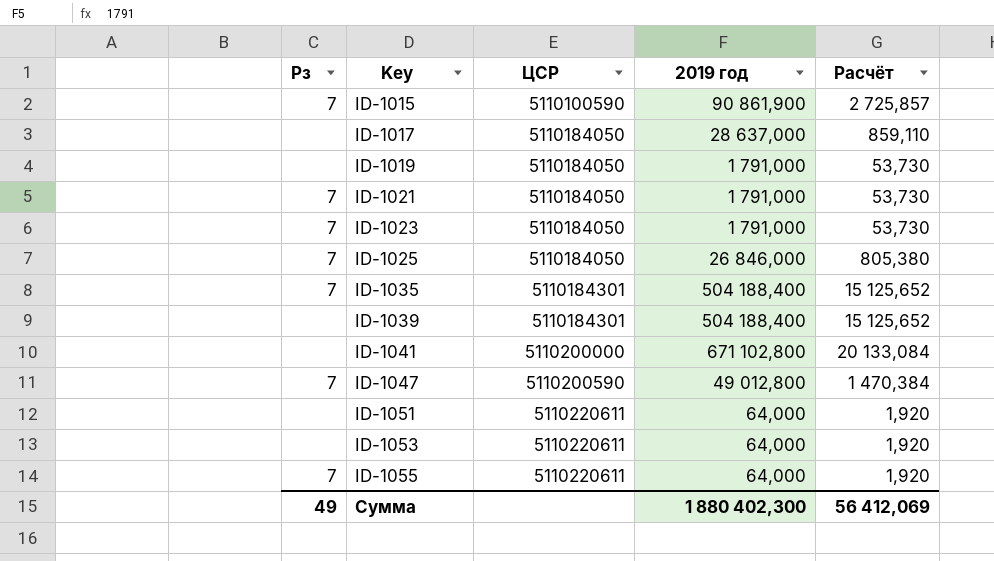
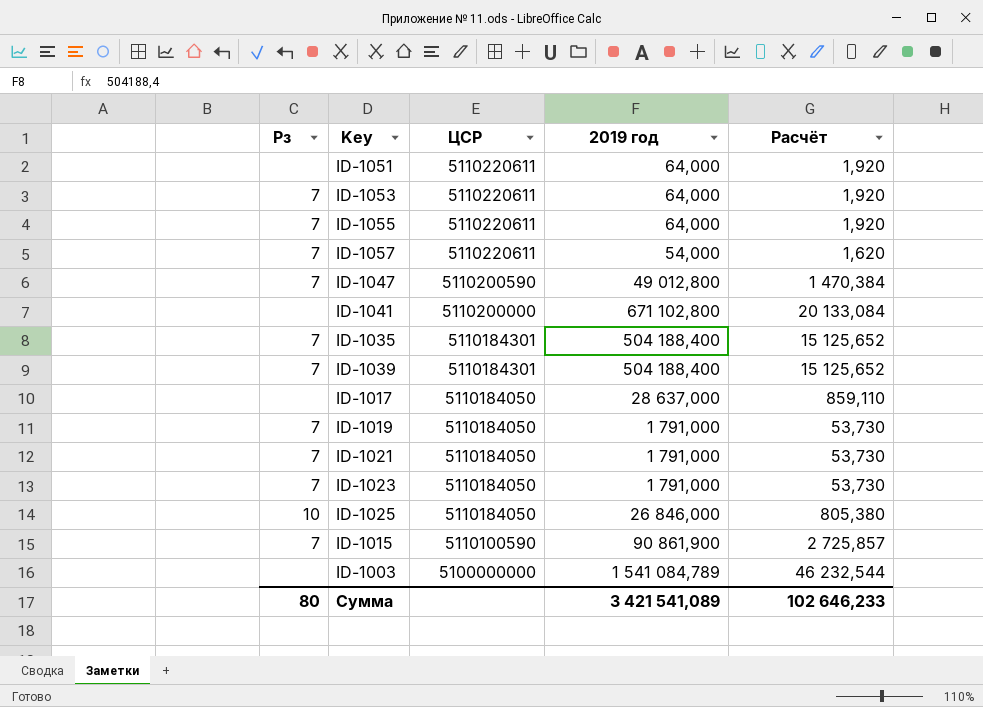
row order: Key ascending -> ЦСР descending
ID-1053 | Рз: none -> 7
row ID-1057: none -> 7 | 5110220611 | 54,000 | 1,620
ID-1039 | Рз: none -> 7
ID-1019 | Рз: none -> 7
ID-1025 | Рз: 7 -> 10
row ID-1003: none -> none | 5100000000 | 1 541 084,789 | 46 232,544
Сумма | Рз: 49 -> 80
Сумма | 2019 год: 1 880 402,300 -> 3 421 541,089
Сумма | Расчёт: 56 412,069 -> 102 646,233

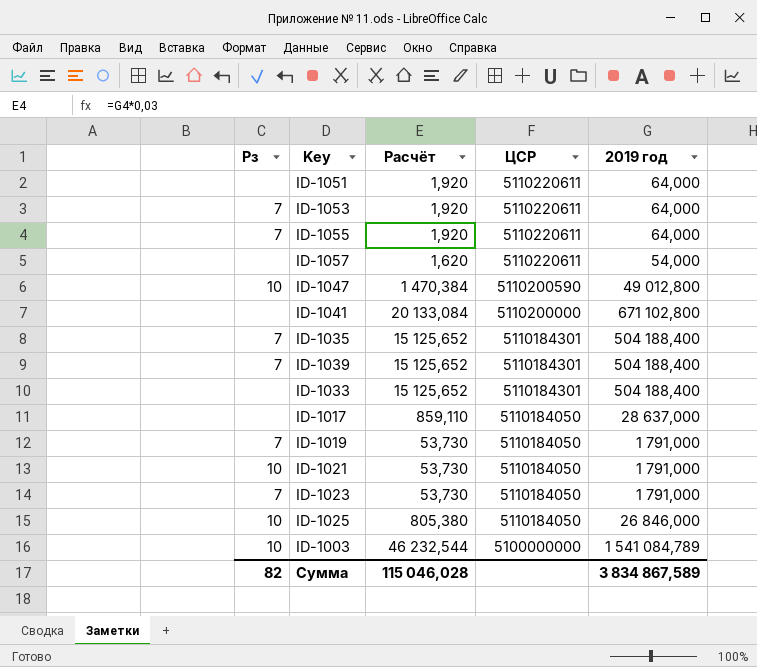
column Расчёт | position: 5 -> 3
row ID-1015: 7 | 5110100590 | 90 861,900 | 2 725,857 -> none
ID-1057 | Рз: 7 -> none
ID-1047 | Рз: 7 -> 10
row ID-1033: none -> none | 15 125,652 | 5110184301 | 504 188,400
ID-1021 | Рз: 7 -> 10
ID-1003 | Рз: none -> 10
Сумма | Рз: 80 -> 82
Сумма | Расчёт: 102 646,233 -> 115 046,028
Сумма | 2019 год: 3 421 541,089 -> 3 834 867,589

